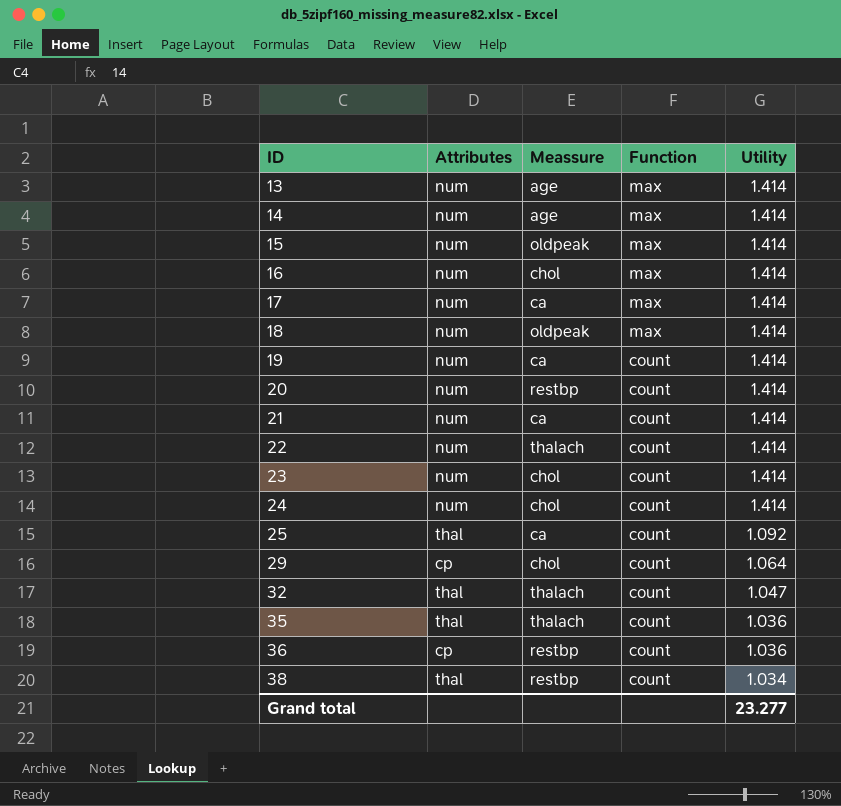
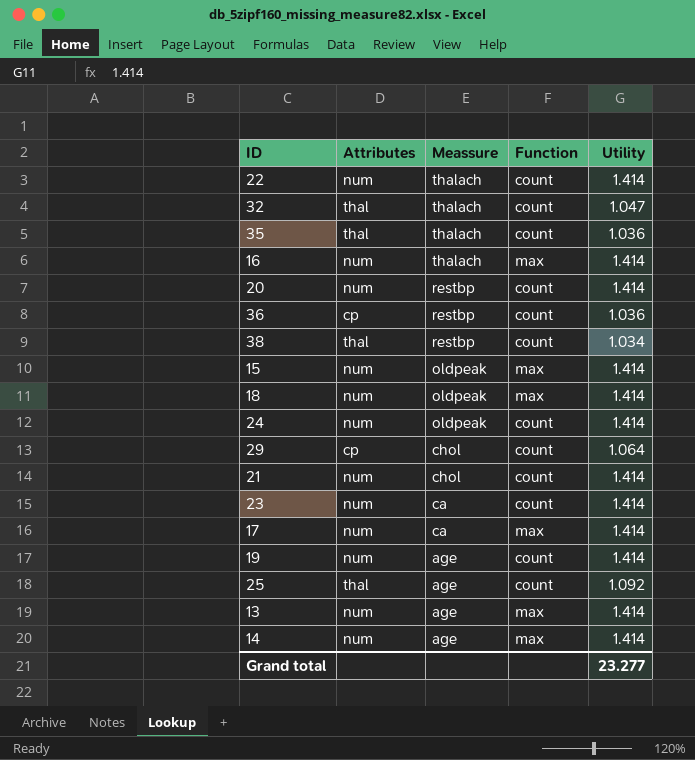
row order: ID ascending -> Meassure descending
16 | Meassure: chol -> thalach
24 | Meassure: chol -> oldpeak
21 | Meassure: ca -> chol
23 | Meassure: chol -> ca
19 | Meassure: ca -> age
25 | Meassure: ca -> age

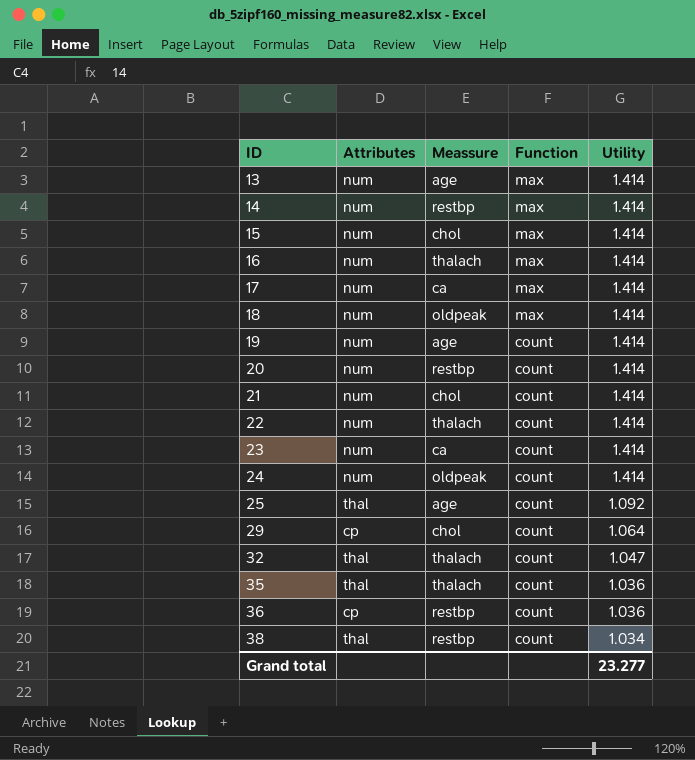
row order: Meassure descending -> ID ascending
14 | Meassure: age -> restbp
15 | Meassure: oldpeak -> chol

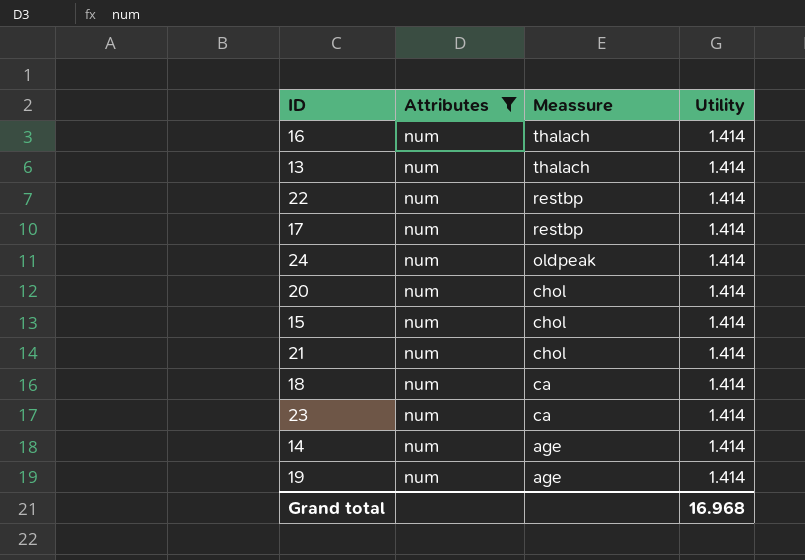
filter: none -> Attributes = num
row order: ID ascending -> Meassure descending
column Function | position: 4 -> none
13 | Meassure: age -> thalach
22 | Meassure: thalach -> restbp
17 | Meassure: ca -> restbp
20 | Meassure: restbp -> chol
18 | Meassure: oldpeak -> ca
14 | Meassure: restbp -> age
Grand total | Utility: 23.277 -> 16.968

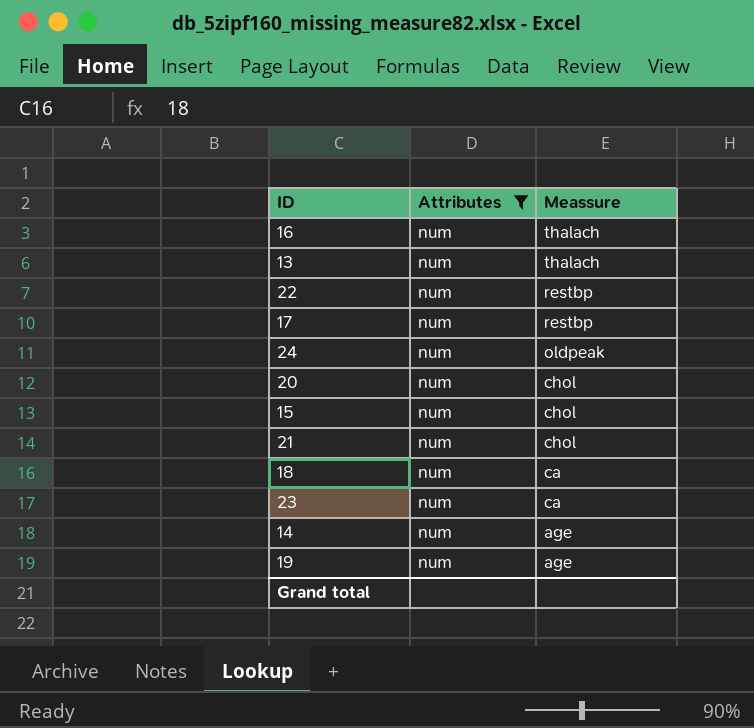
column Utility | position: 4 -> none

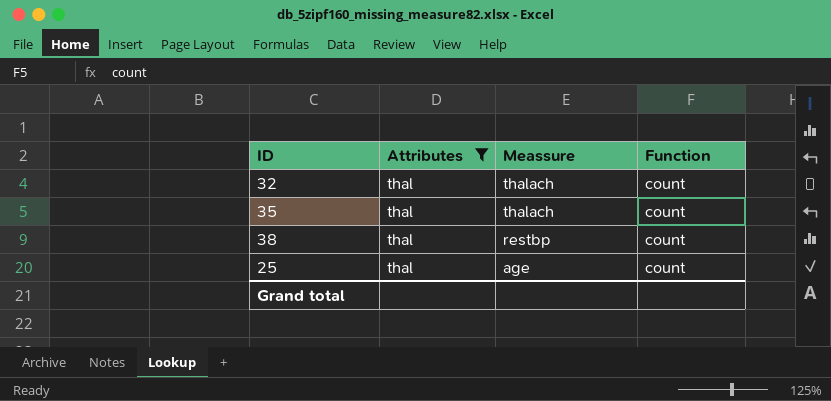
filter: Attributes = num -> Attributes = thal
column Function | position: none -> 4

